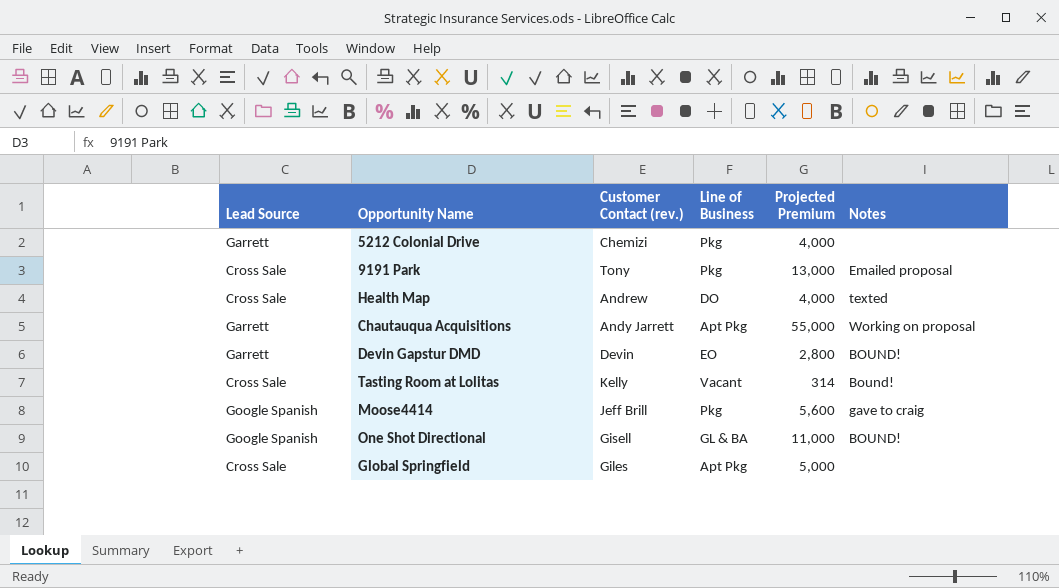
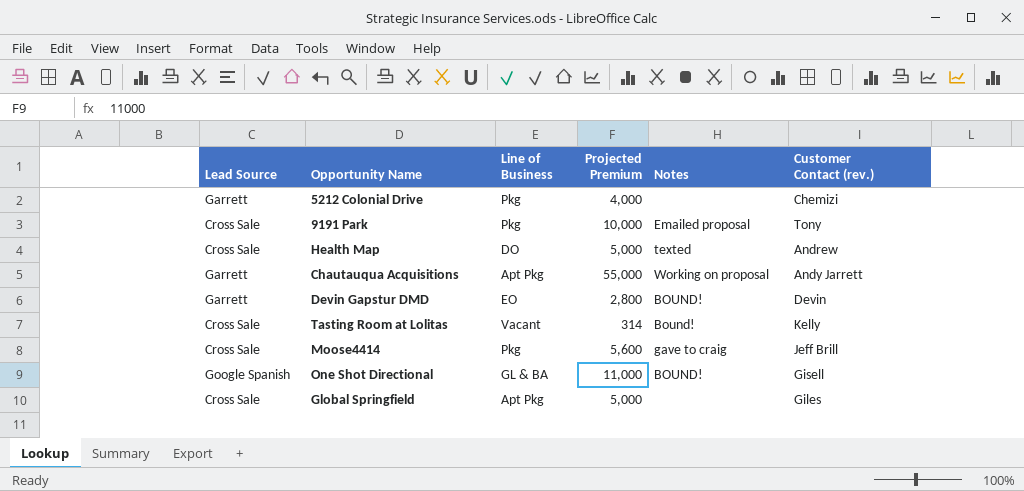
column Customer Contact (rev.) | position: 3 -> 6
9191 Park | Projected Premium: 13,000 -> 10,000
Health Map | Projected Premium: 4,000 -> 5,000
Moose4414 | Lead Source: Google Spanish -> Cross Sale

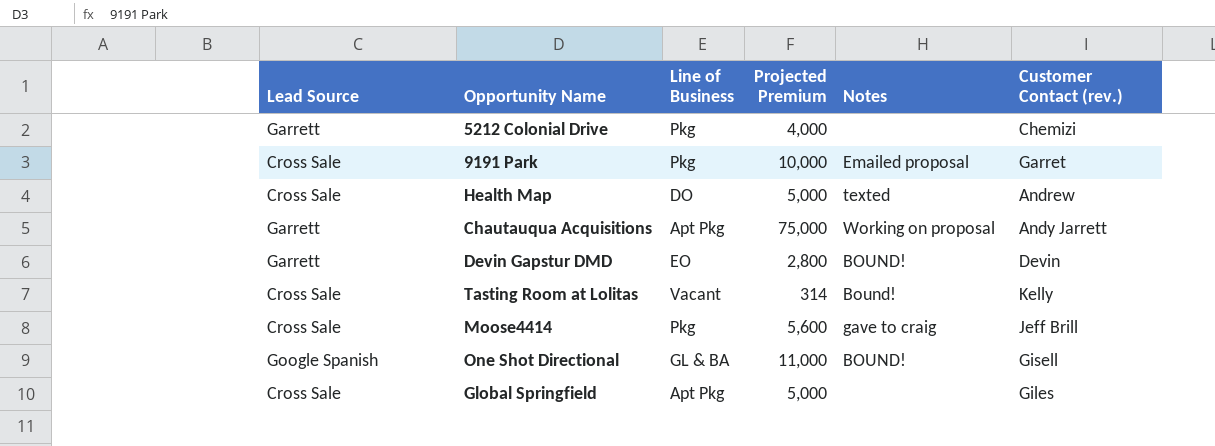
9191 Park | Customer Contact (rev.): Tony -> Garret
Chautauqua Acquisitions | Projected Premium: 55,000 -> 75,000

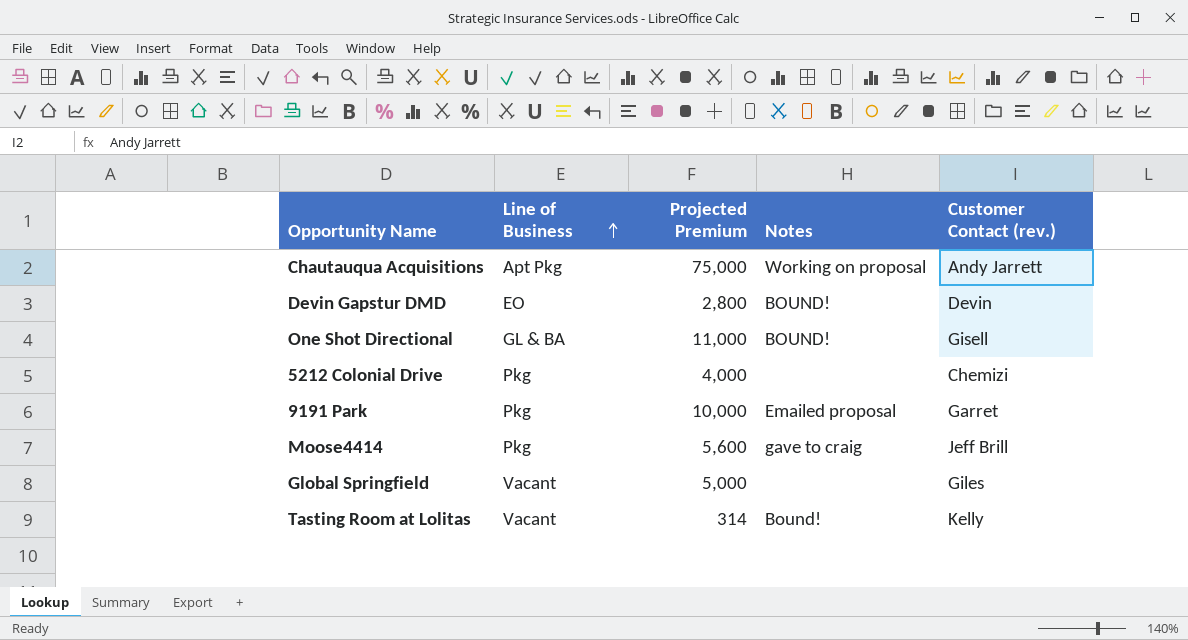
row order: none -> Line of Business ascending
column Lead Source | position: 1 -> none
row Health Map: Cross Sale | DO | 5,000 | texted | Andrew -> none
Global Springfield | Line of Business: Apt Pkg -> Vacant

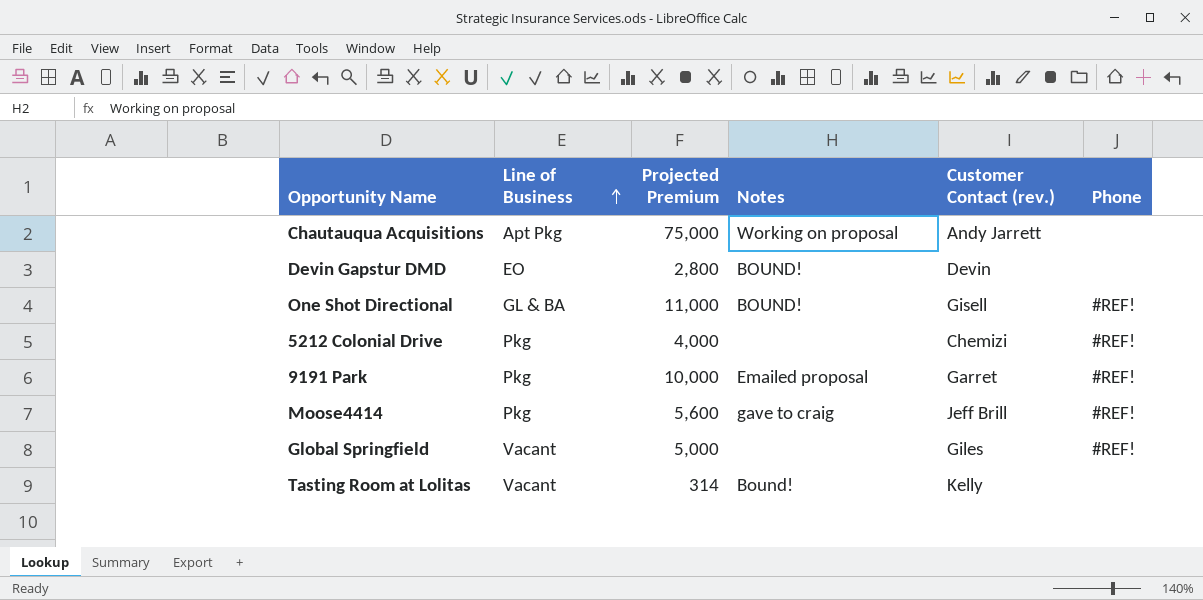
column Phone | position: none -> 6

